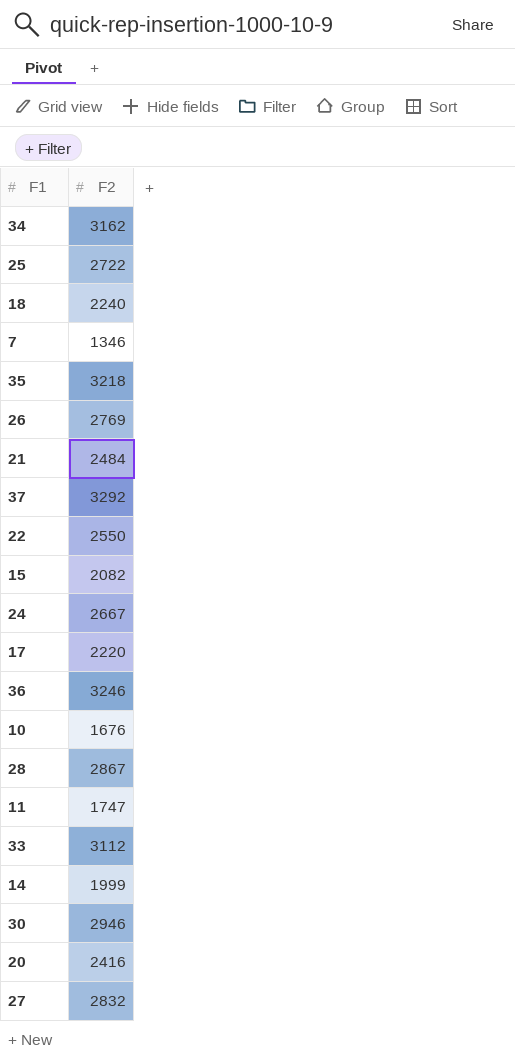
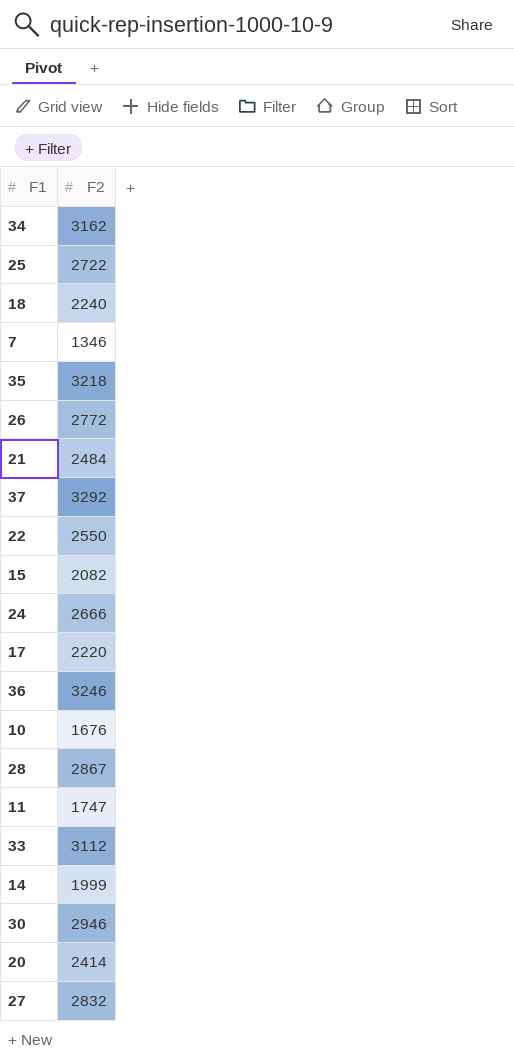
26 | F2: 2769 -> 2772
24 | F2: 2667 -> 2666
20 | F2: 2416 -> 2414

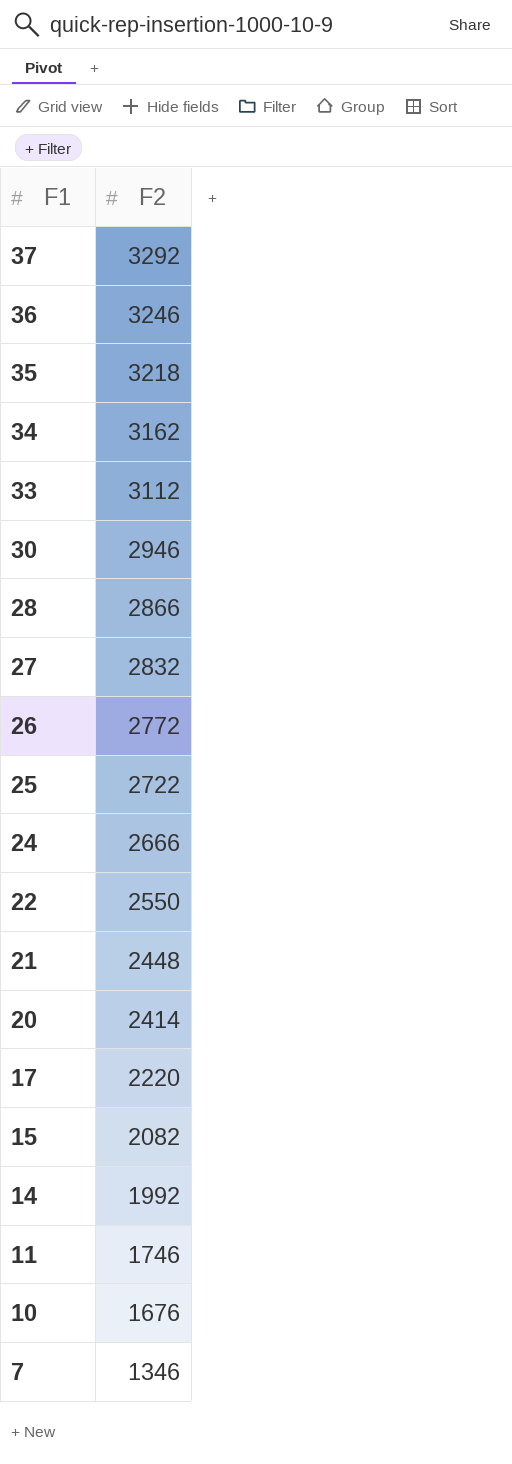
row order: none -> F1 descending
row 18: 2240 -> none
28 | F2: 2867 -> 2866
21 | F2: 2484 -> 2448
14 | F2: 1999 -> 1992
11 | F2: 1747 -> 1746

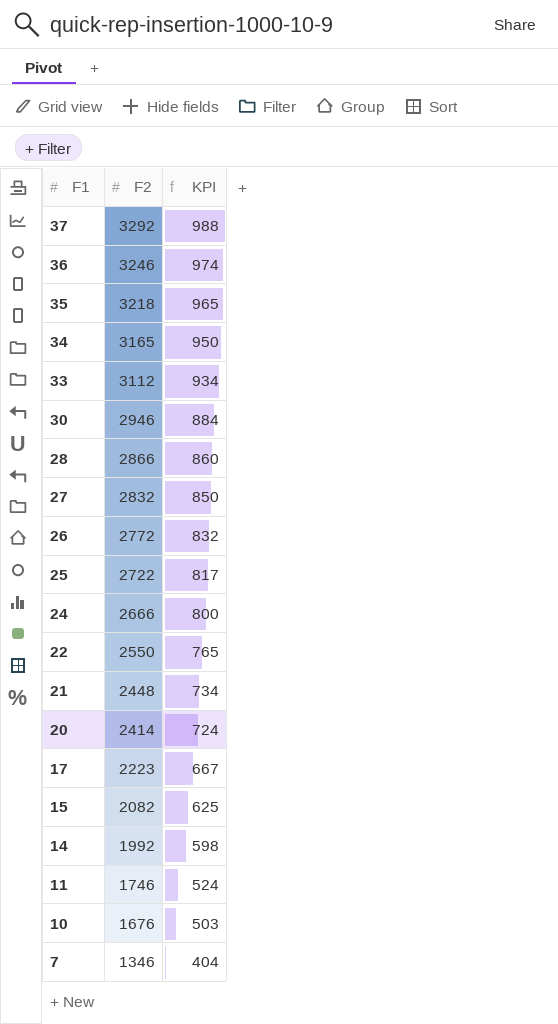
column KPI | formula: none -> [F2] * 0.3
34 | F2: 3162 -> 3165
17 | F2: 2220 -> 2223

